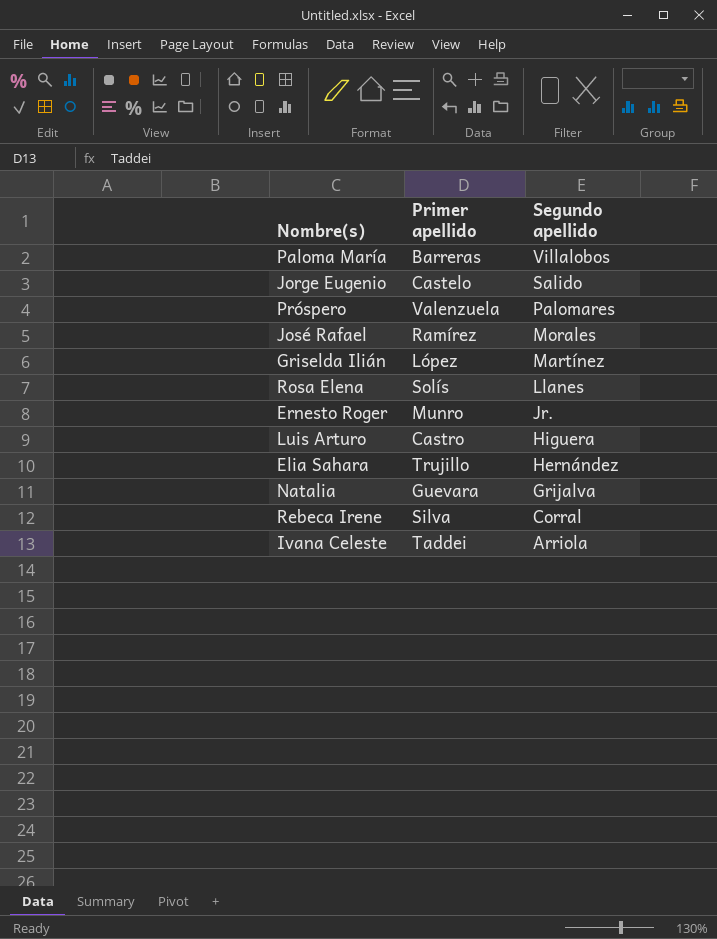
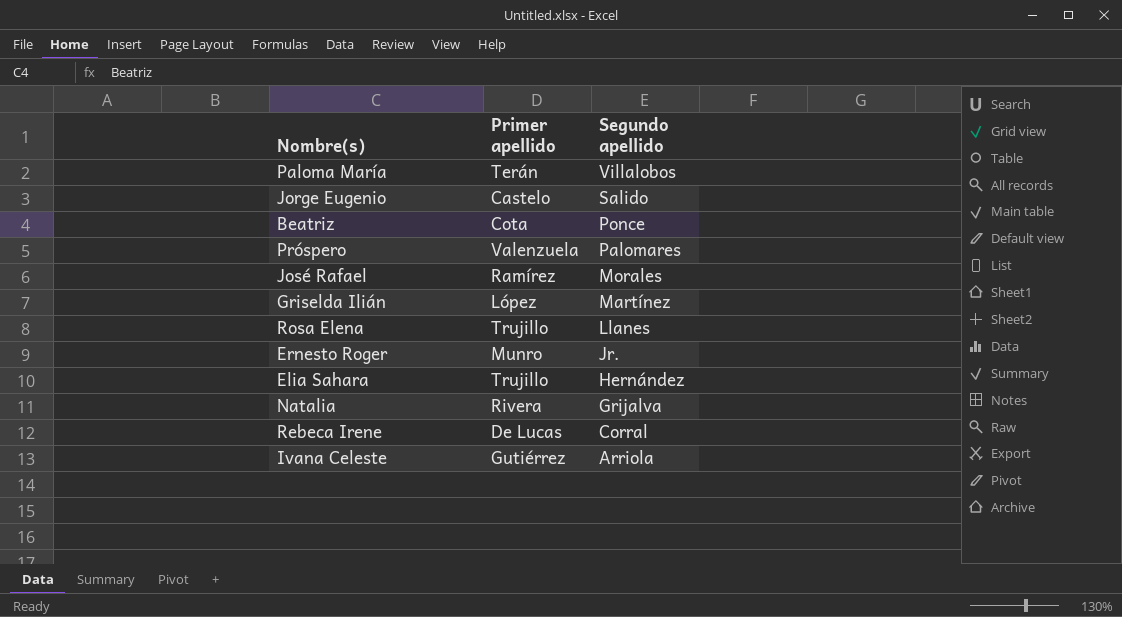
row Luis Arturo: Castro | Higuera -> none
Paloma María | Primer apellido: Barreras -> Terán
row Beatriz: none -> Cota | Ponce
Rosa Elena | Primer apellido: Solís -> Trujillo
Natalia | Primer apellido: Guevara -> Rivera
Rebeca Irene | Primer apellido: Silva -> De Lucas
Ivana Celeste | Primer apellido: Taddei -> Gutiérrez

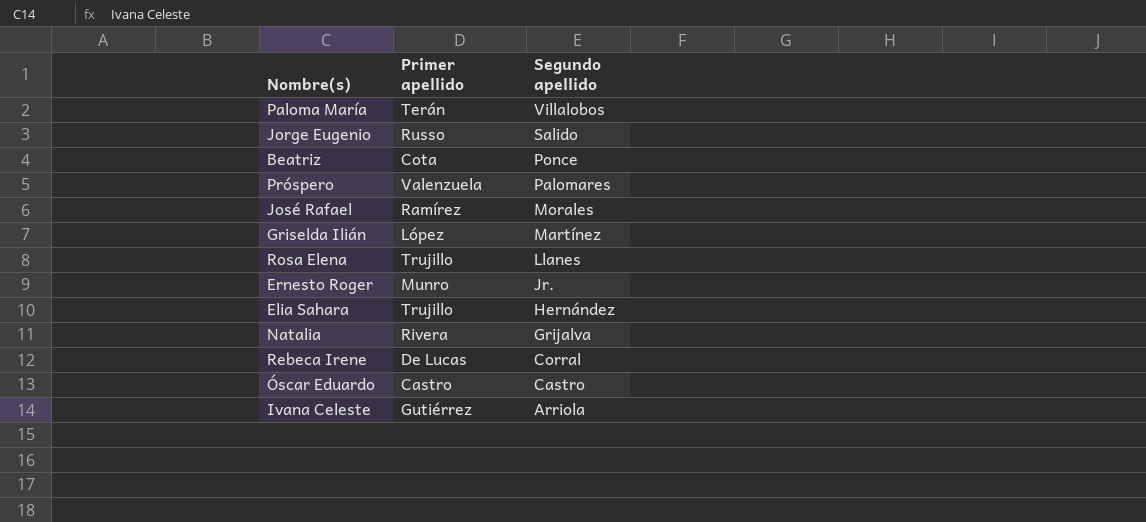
Jorge Eugenio | Primer apellido: Castelo -> Russo
row Óscar Eduardo: none -> Castro | Castro

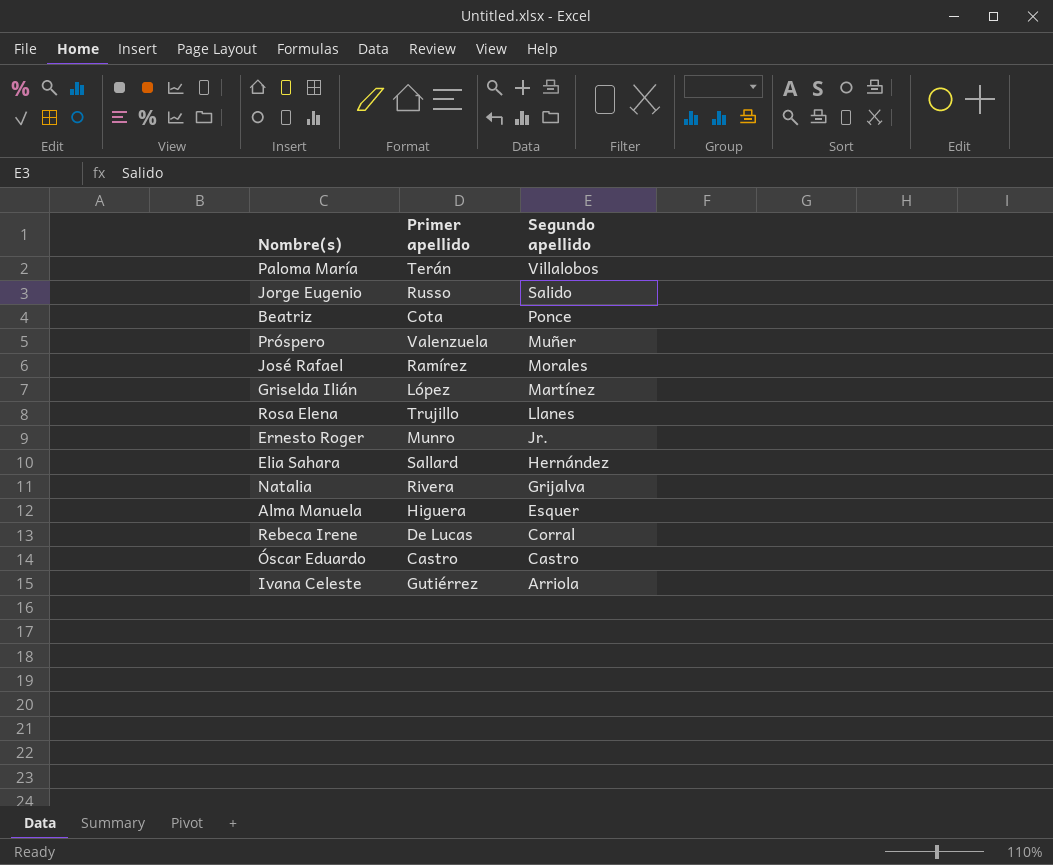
Próspero | Segundo apellido: Palomares -> Muñer
Elia Sahara | Primer apellido: Trujillo -> Sallard
row Alma Manuela: none -> Higuera | Esquer

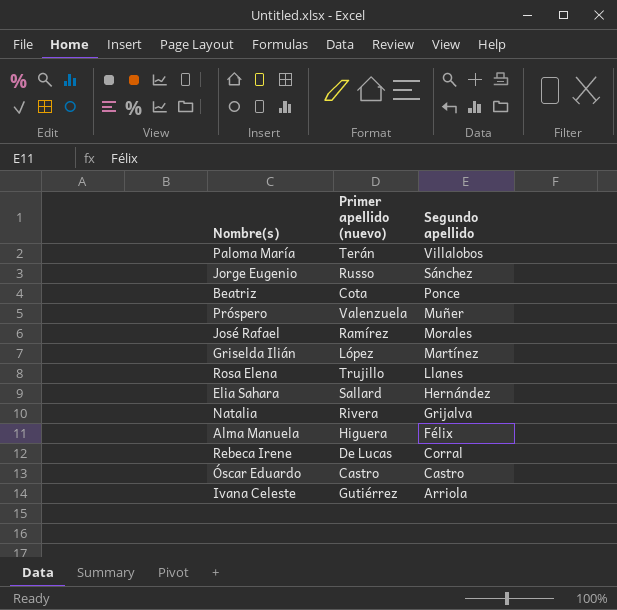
column name: Primer apellido -> Primer apellido (nuevo)
row Ernesto Roger: Munro | Jr. -> none
Jorge Eugenio | Segundo apellido: Salido -> Sánchez
Alma Manuela | Segundo apellido: Esquer -> Félix

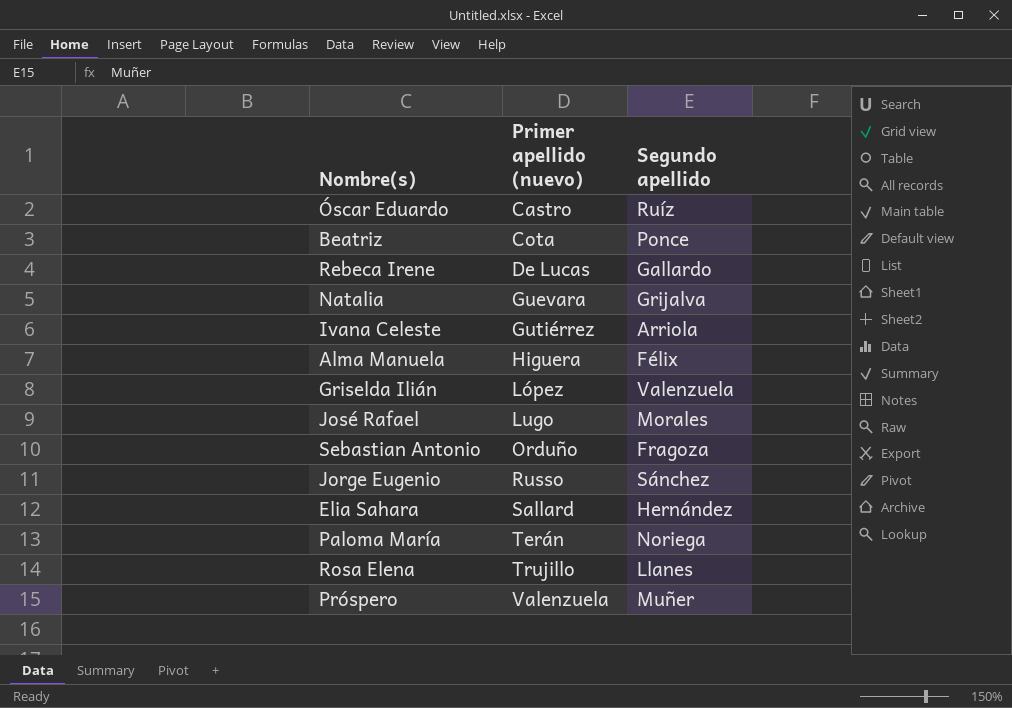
row order: Segundo apellido descending -> Primer apellido (nuevo) ascending
Óscar Eduardo | Segundo apellido: Castro -> Ruíz
Rebeca Irene | Segundo apellido: Corral -> Gallardo
Natalia | Primer apellido (nuevo): Rivera -> Guevara
Griselda Ilián | Segundo apellido: Martínez -> Valenzuela
José Rafael | Primer apellido (nuevo): Ramírez -> Lugo
row Sebastian Antonio: none -> Orduño | Fragoza
Paloma María | Segundo apellido: Villalobos -> Noriega

